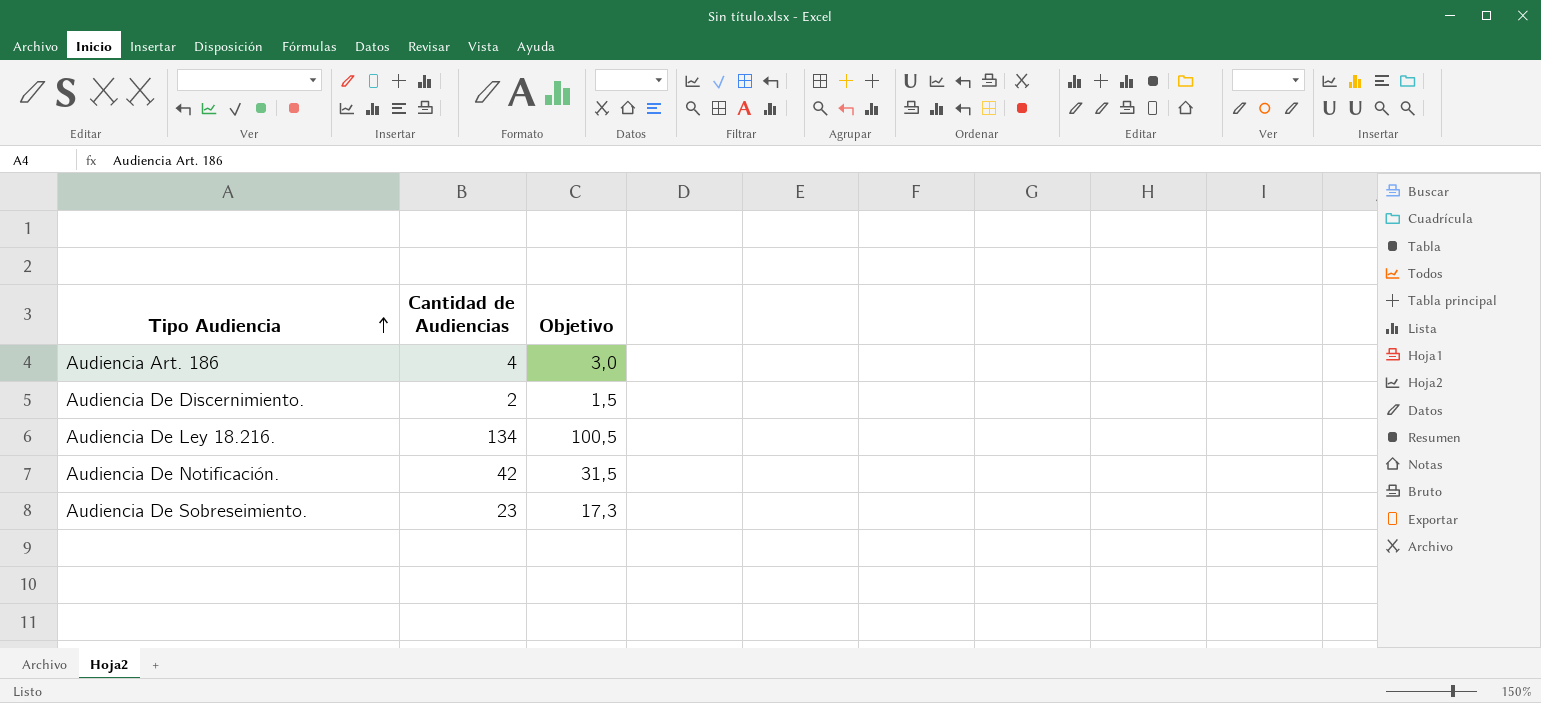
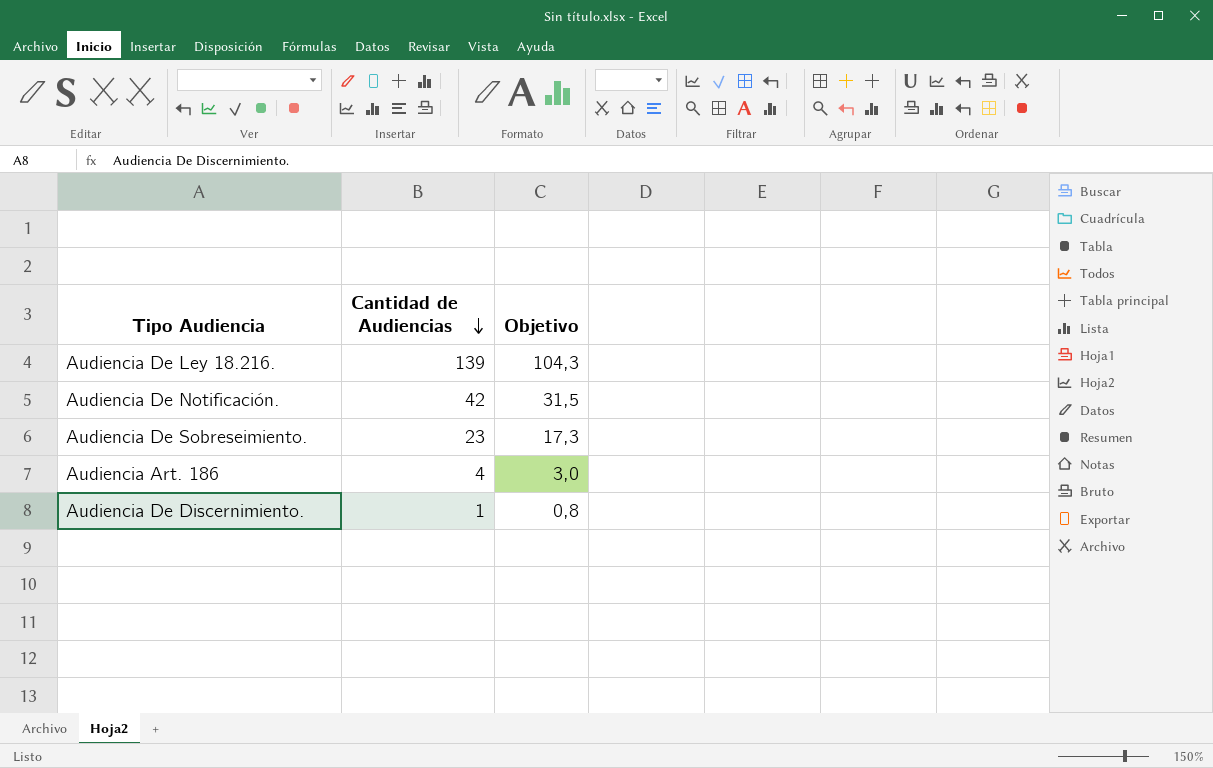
row order: Tipo Audiencia ascending -> Cantidad de Audiencias descending
Audiencia De Ley 18.216. | Cantidad de Audiencias: 134 -> 139
Audiencia De Ley 18.216. | Objetivo: 100,5 -> 104,3
Audiencia De Discernimiento. | Cantidad de Audiencias: 2 -> 1
Audiencia De Discernimiento. | Objetivo: 1,5 -> 0,8

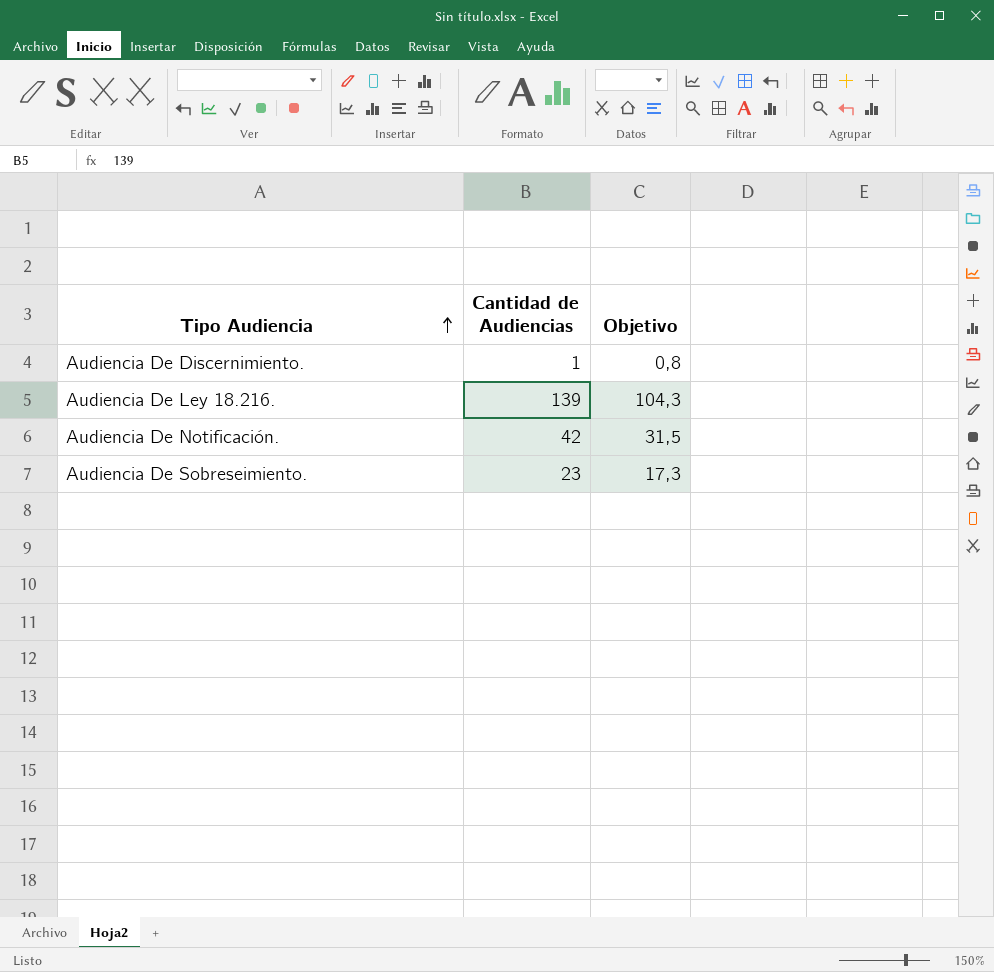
row order: Cantidad de Audiencias descending -> Tipo Audiencia ascending
row Audiencia Art. 186: 4 | 3,0 -> none

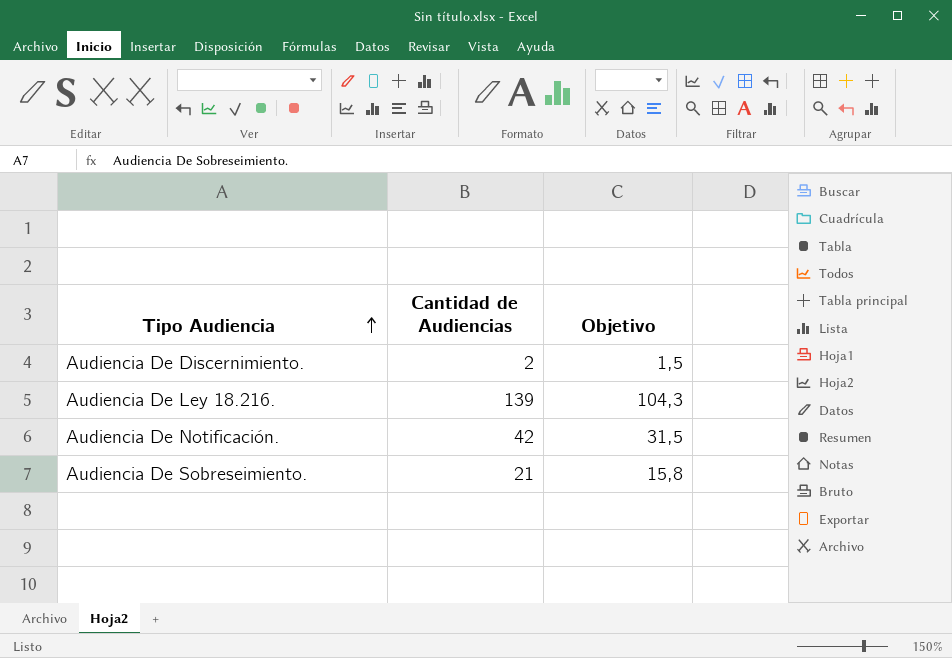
Audiencia De Discernimiento. | Cantidad de Audiencias: 1 -> 2
Audiencia De Discernimiento. | Objetivo: 0,8 -> 1,5
Audiencia De Sobreseimiento. | Cantidad de Audiencias: 23 -> 21
Audiencia De Sobreseimiento. | Objetivo: 17,3 -> 15,8

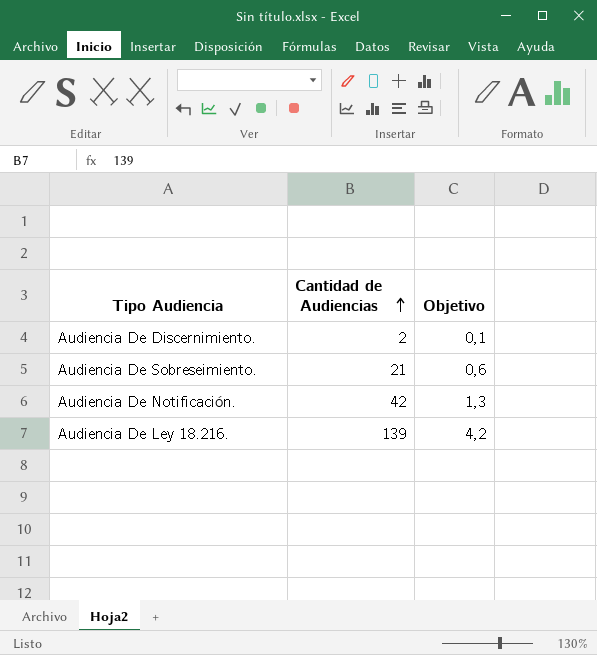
row order: Tipo Audiencia ascending -> Cantidad de Audiencias ascending
column Objetivo | formula: [Cantidad de Audiencias] * 0,75 -> [Cantidad de Audiencias] * 0,03

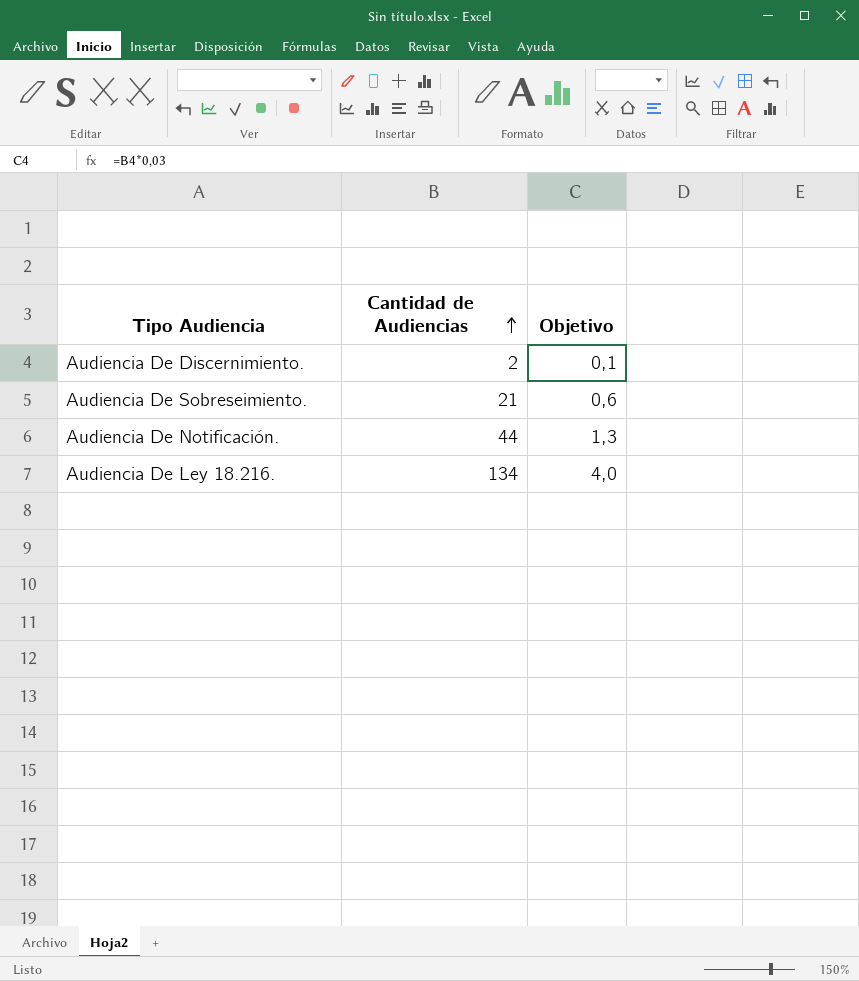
Audiencia De Notificación. | Cantidad de Audiencias: 42 -> 44
Audiencia De Ley 18.216. | Cantidad de Audiencias: 139 -> 134
Audiencia De Ley 18.216. | Objetivo: 4,2 -> 4,0

